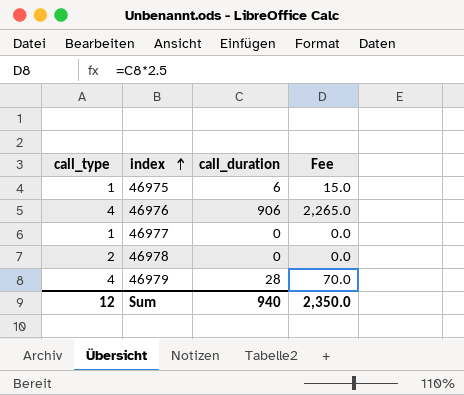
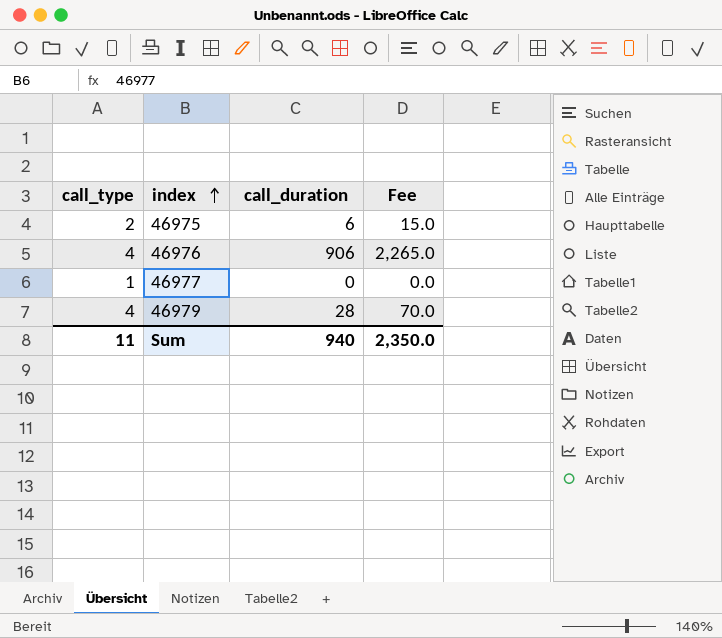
row 46978: 2 | 0 | 0.0 -> none
46975 | call_type: 1 -> 2
Sum | call_type: 12 -> 11

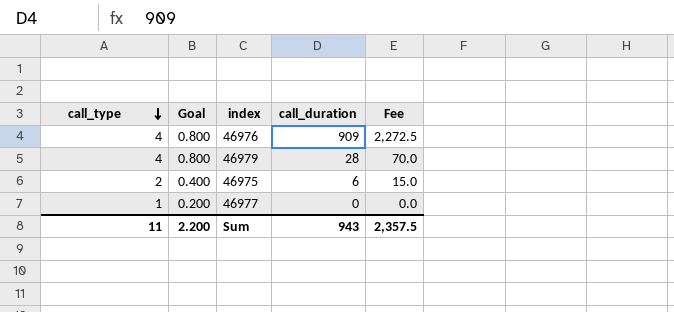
row order: index ascending -> call_type descending
column Goal | formula: none -> [call_type] * 0.2
46976 | call_duration: 906 -> 909
46976 | Fee: 2,265.0 -> 2,272.5
Sum | call_duration: 940 -> 943
Sum | Fee: 2,350.0 -> 2,357.5

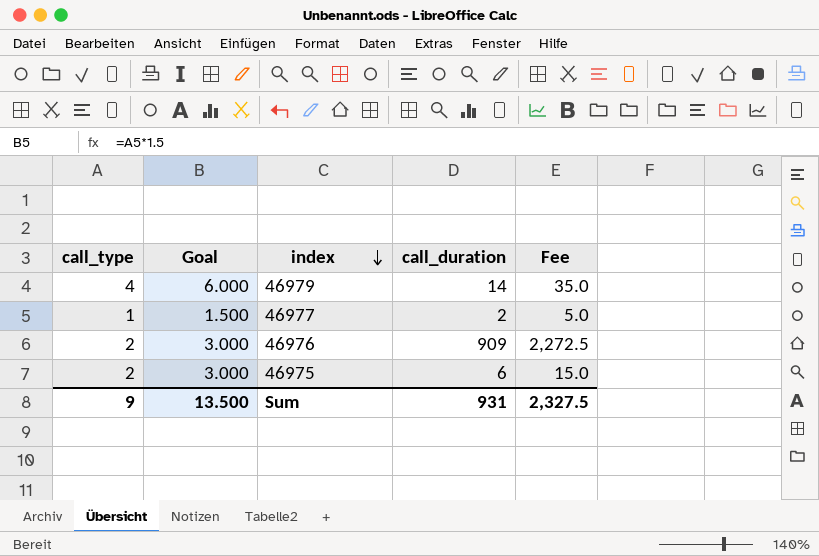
row order: call_type descending -> index descending
column Goal | formula: [call_type] * 0.2 -> [call_type] * 1.5
46979 | call_duration: 28 -> 14
46979 | Fee: 70.0 -> 35.0
46977 | call_duration: 0 -> 2
46977 | Fee: 0.0 -> 5.0
46976 | call_type: 4 -> 2
Sum | call_type: 11 -> 9
Sum | Goal: 2.200 -> 13.500
Sum | call_duration: 943 -> 931
Sum | Fee: 2,357.5 -> 2,327.5

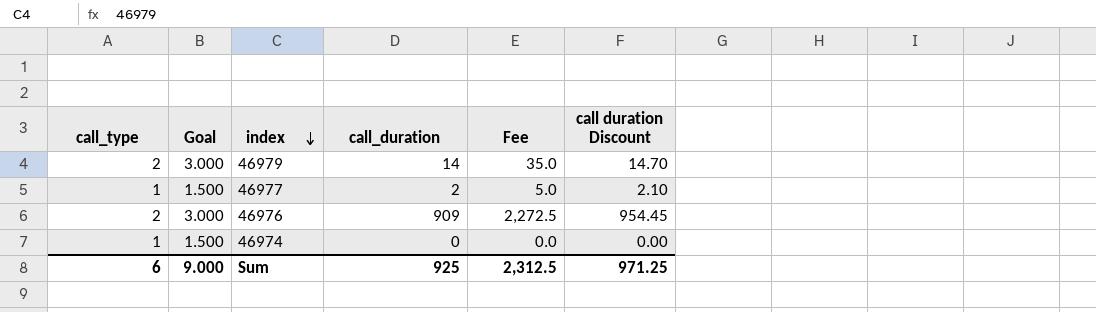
column call duration Discount | formula: none -> [call_duration] * 1.05
row 46975: 2 | 3.000 | 6 | 15.0 -> none
46979 | call_type: 4 -> 2
46979 | Goal: 6.000 -> 3.000
row 46974: none -> 1 | 1.500 | 0 | 0.0 | 0.00
Sum | call_type: 9 -> 6
Sum | Goal: 13.500 -> 9.000
Sum | call_duration: 931 -> 925
Sum | Fee: 2,327.5 -> 2,312.5

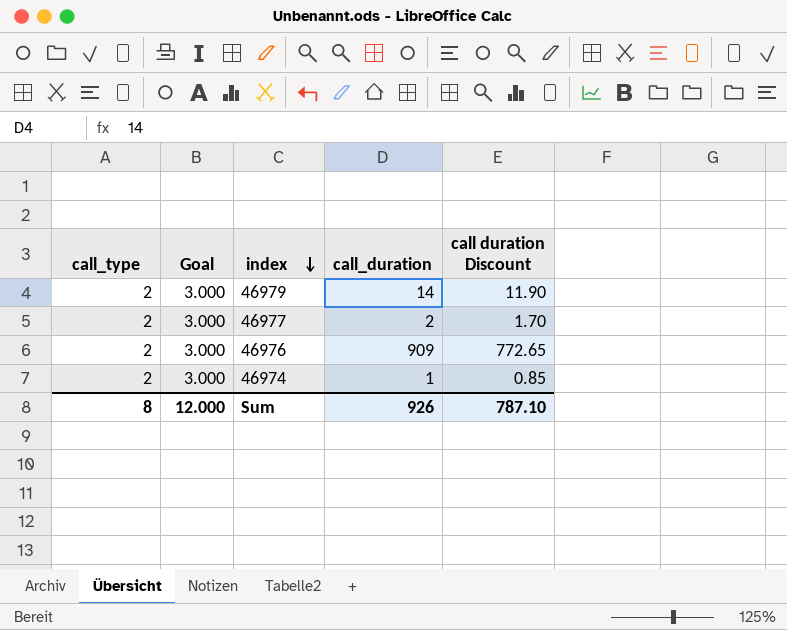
column Fee | formula: [call_duration] * 2.5 -> none
column call duration Discount | formula: [call_duration] * 1.05 -> [call_duration] * 0.85
46977 | call_type: 1 -> 2
46977 | Goal: 1.500 -> 3.000
46974 | call_type: 1 -> 2
46974 | Goal: 1.500 -> 3.000
46974 | call_duration: 0 -> 1
Sum | call_type: 6 -> 8
Sum | Goal: 9.000 -> 12.000
Sum | call_duration: 925 -> 926
Sum | call duration Discount: 971.25 -> 787.10

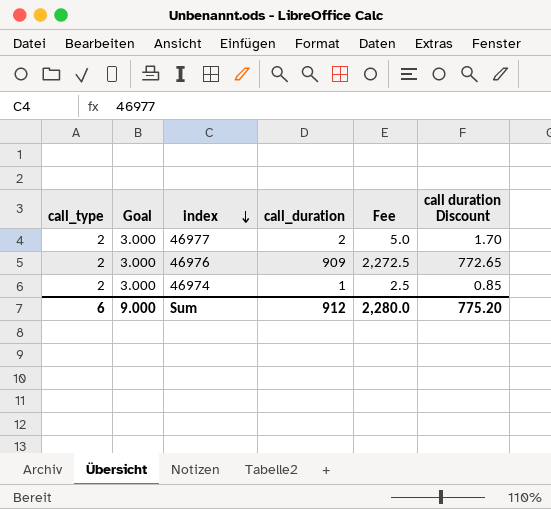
column Fee | formula: none -> [call_duration] * 2.5
row 46979: 2 | 3.000 | 14 | 11.90 -> none
Sum | call_type: 8 -> 6
Sum | Goal: 12.000 -> 9.000
Sum | call_duration: 926 -> 912
Sum | call duration Discount: 787.10 -> 775.20

